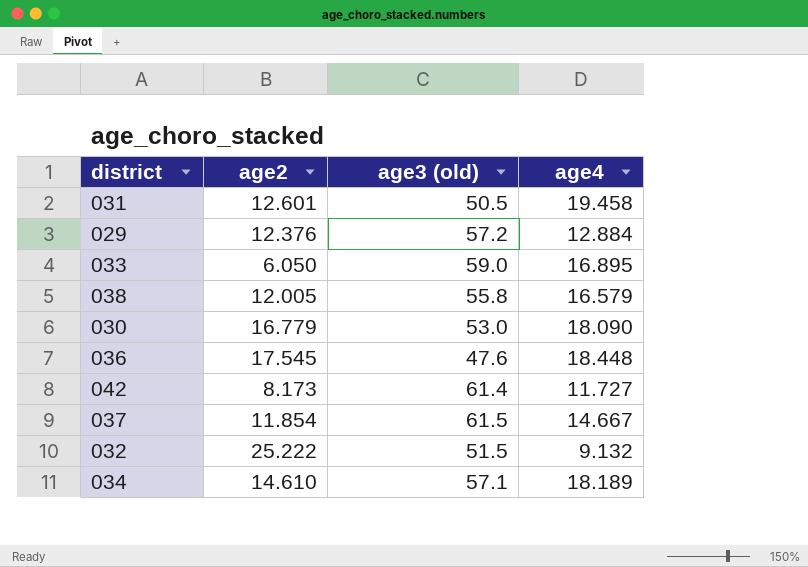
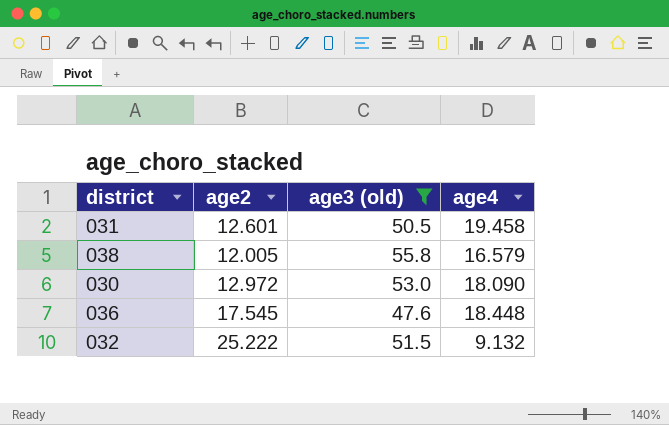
filter: none -> age3 (old) <= 55.8
030 | age2: 16.779 -> 12.972

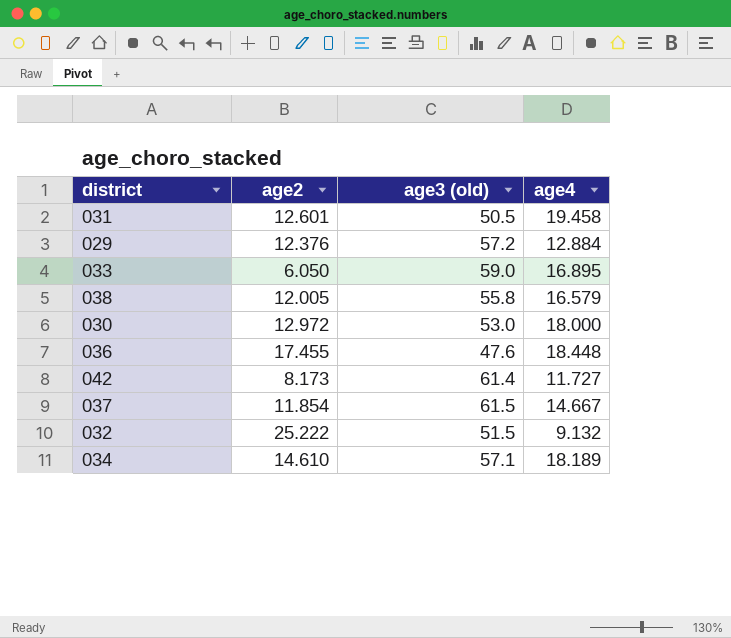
filter: age3 (old) <= 55.8 -> none
030 | age4: 18.090 -> 18.000
036 | age2: 17.545 -> 17.455

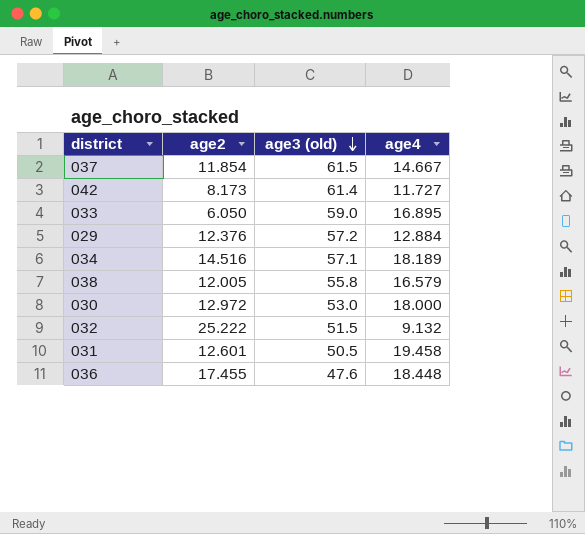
row order: none -> age3 (old) descending
034 | age2: 14.610 -> 14.516

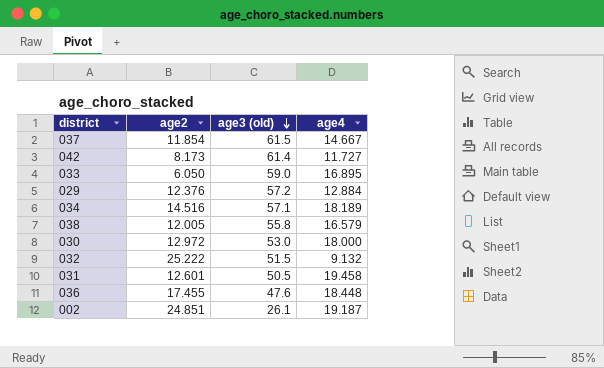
row 002: none -> 24.851 | 26.1 | 19.187

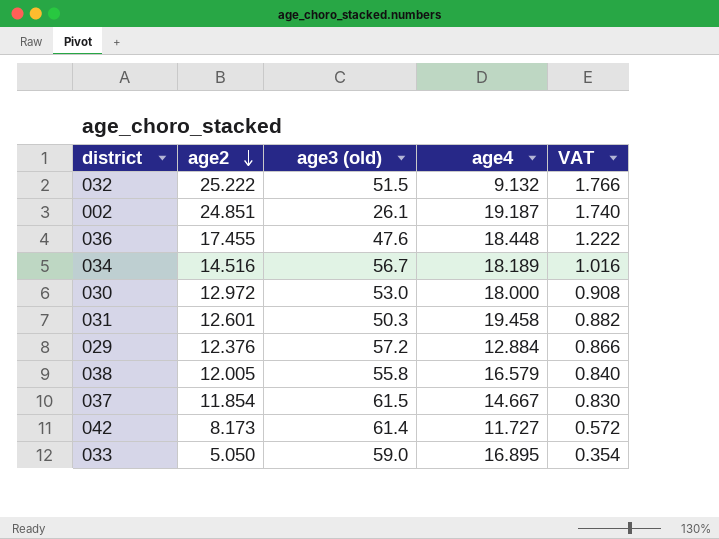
row order: age3 (old) descending -> age2 descending
column VAT | formula: none -> [age2] * 0.07
034 | age3 (old): 57.1 -> 56.7
031 | age3 (old): 50.5 -> 50.3
033 | age2: 6.050 -> 5.050

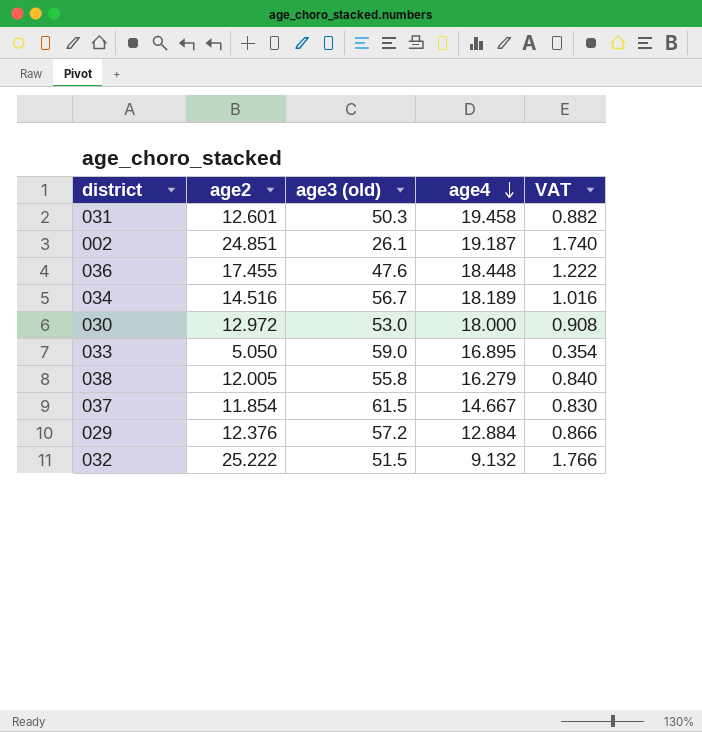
row order: age2 descending -> age4 descending
row 042: 8.173 | 61.4 | 11.727 | 0.572 -> none
038 | age4: 16.579 -> 16.279

